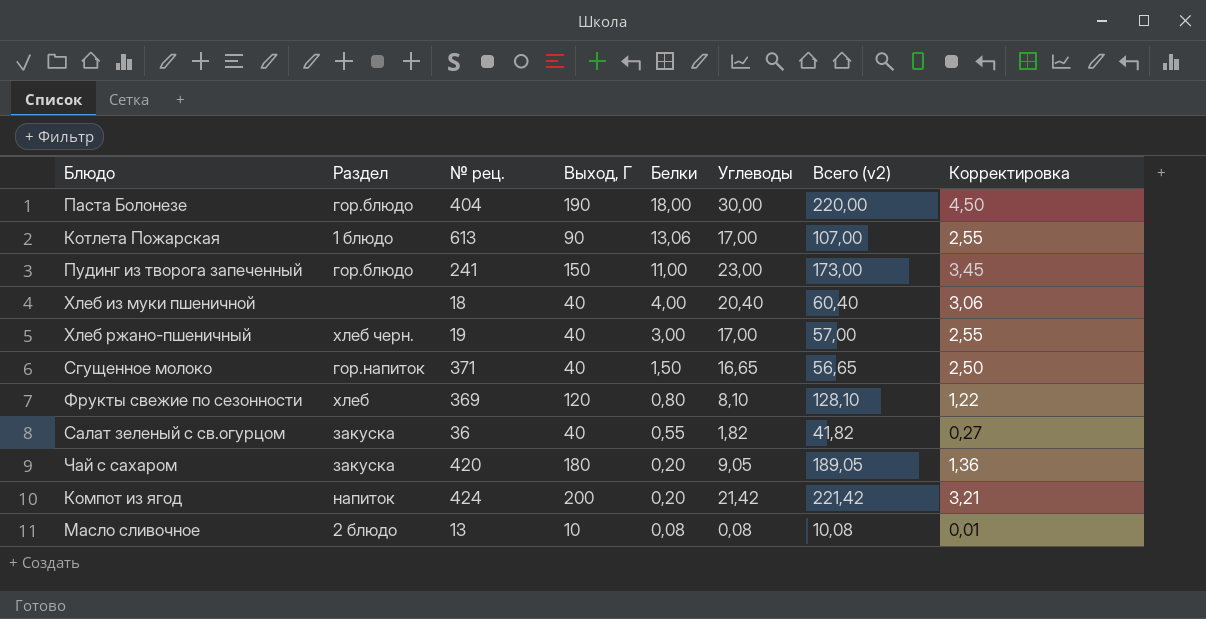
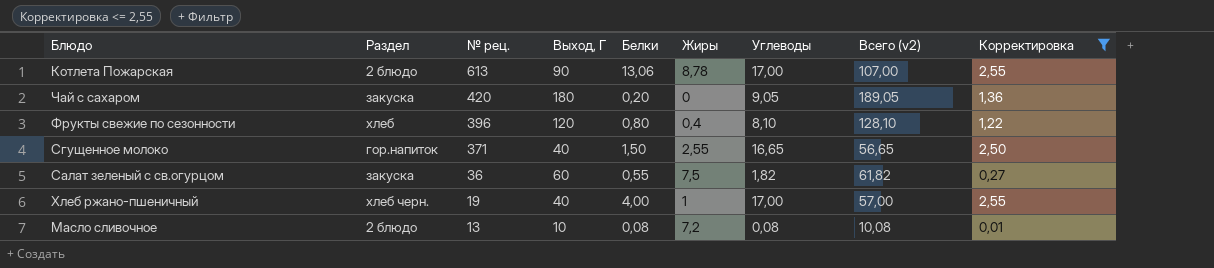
filter: none -> Корректировка <= 2,55
row order: Белки descending -> № рец. descending
column Жиры | position: none -> 6
Котлета Пожарская | Раздел: 1 блюдо -> 2 блюдо
Фрукты свежие по сезонности | № рец.: 369 -> 396
Салат зеленый с св.огурцом | Выход, Г: 40 -> 60
Салат зеленый с св.огурцом | Всего (v2): 41,82 -> 61,82
Хлеб ржано-пшеничный | Белки: 3,00 -> 4,00

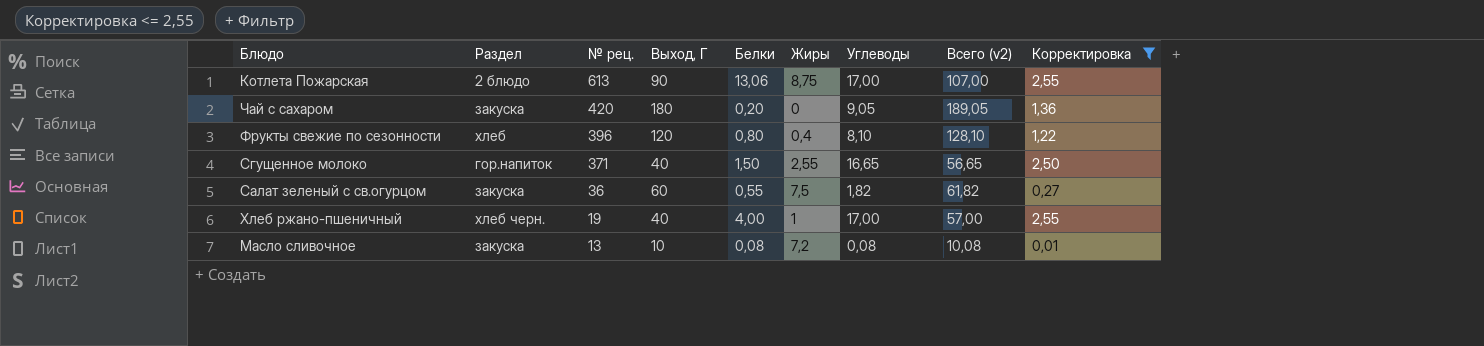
Котлета Пожарская | Жиры: 8,78 -> 8,75
Масло сливочное | Раздел: 2 блюдо -> закуска

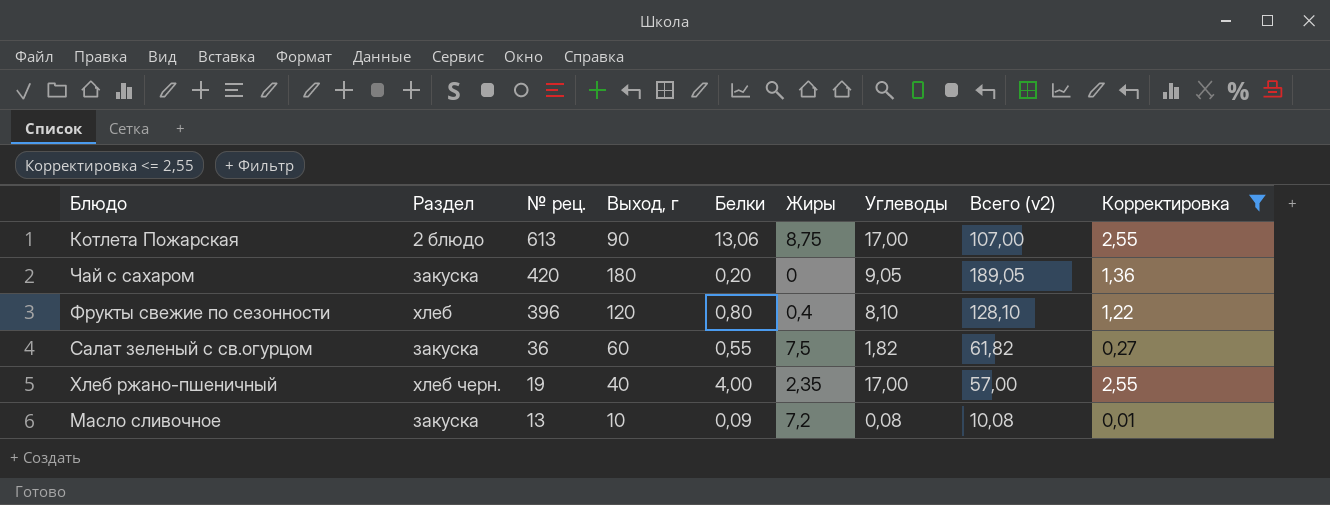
column name: Выход, Г -> Выход, г
row Сгущенное молоко: гор.напиток | 371 | 40 | 1,50 | 2,55 | 16,65 | 56,65 | 2,50 -> none
Хлеб ржано-пшеничный | Жиры: 1 -> 2,35
Масло сливочное | Белки: 0,08 -> 0,09

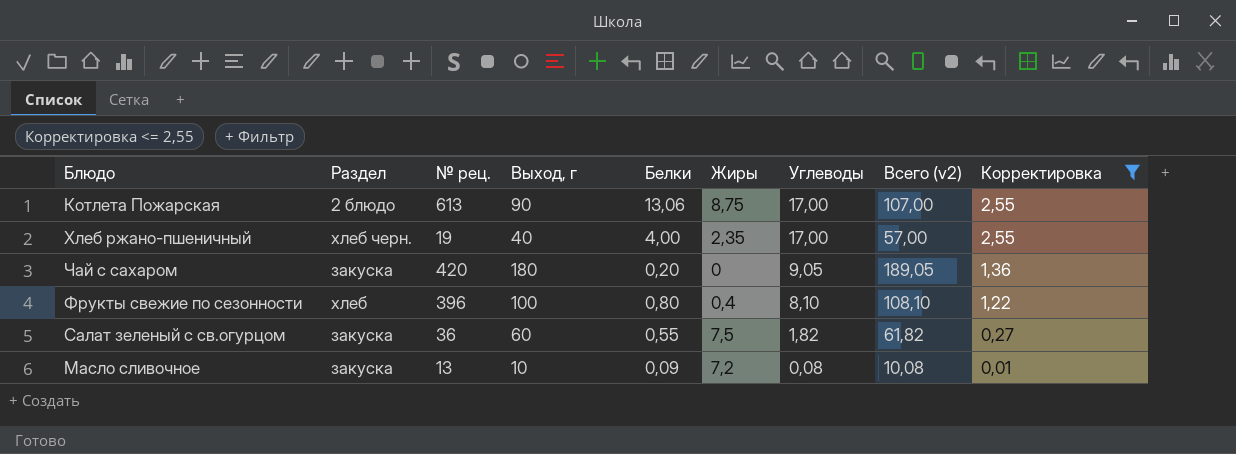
row order: № рец. descending -> Углеводы descending
Фрукты свежие по сезонности | Выход, г: 120 -> 100
Фрукты свежие по сезонности | Всего (v2): 128,10 -> 108,10

